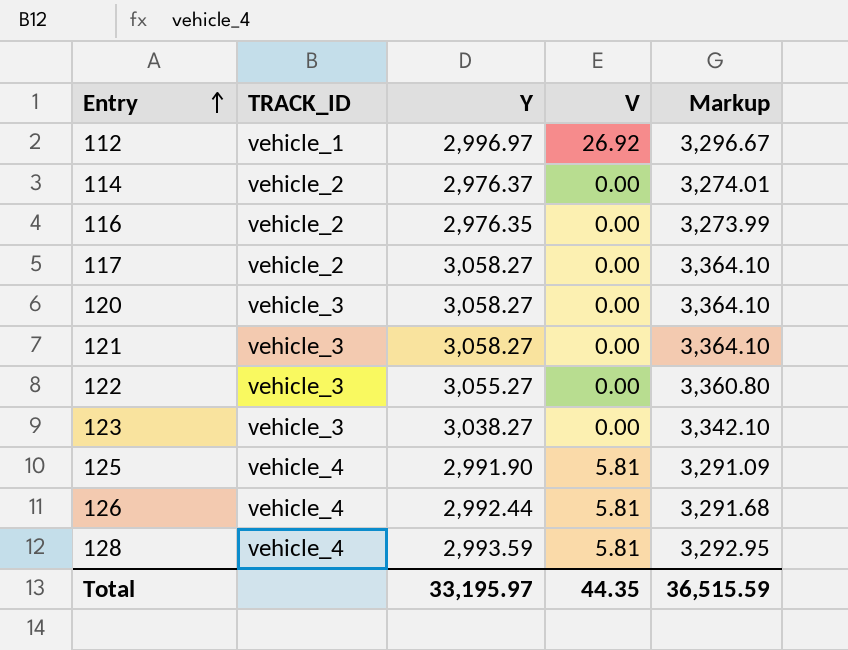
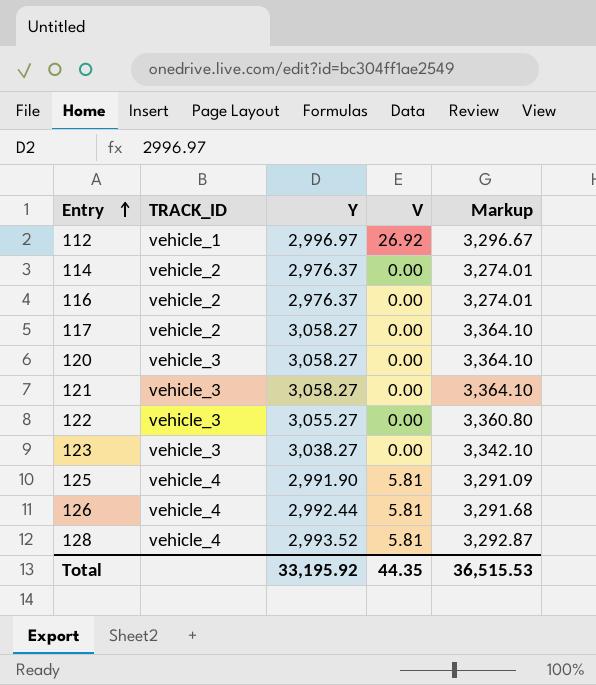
116 | Y: 2,976.35 -> 2,976.37
116 | Markup: 3,273.99 -> 3,274.01
128 | Y: 2,993.59 -> 2,993.52
128 | Markup: 3,292.95 -> 3,292.87
Total | Y: 33,195.97 -> 33,195.92
Total | Markup: 36,515.59 -> 36,515.53

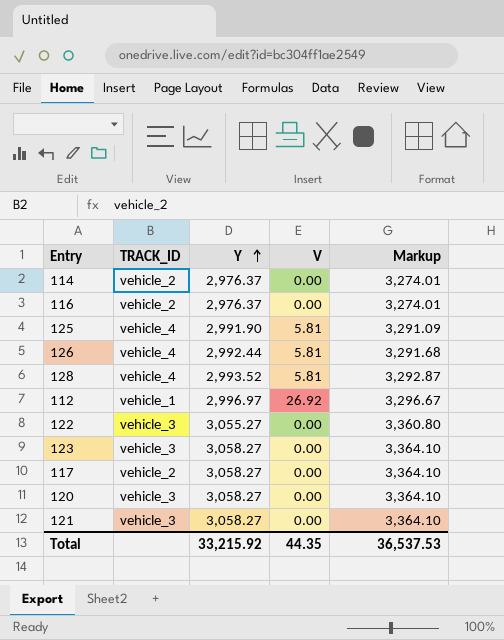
row order: Entry ascending -> Y ascending
123 | Y: 3,038.27 -> 3,058.27
123 | Markup: 3,342.10 -> 3,364.10
Total | Y: 33,195.92 -> 33,215.92
Total | Markup: 36,515.53 -> 36,537.53

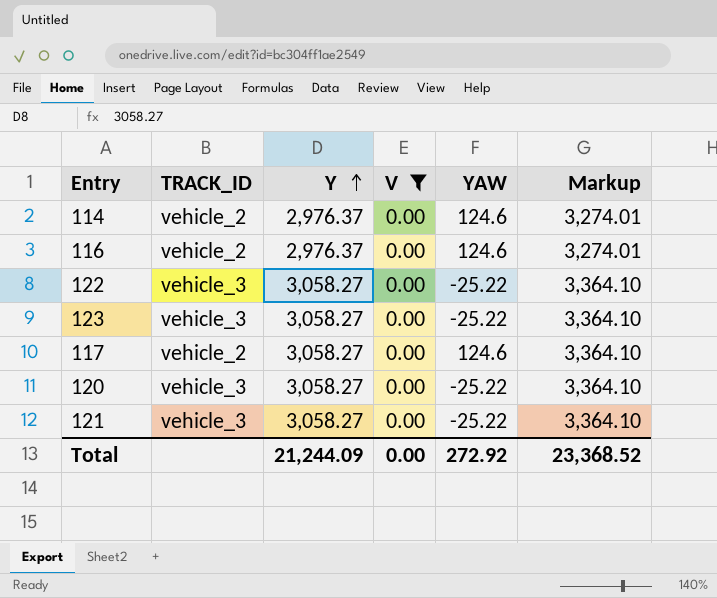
filter: none -> V = 0.00
column YAW | position: none -> 5
122 | Y: 3,055.27 -> 3,058.27
122 | Markup: 3,360.80 -> 3,364.10
Total | Y: 33,215.92 -> 21,244.09
Total | V: 44.35 -> 0.00
Total | Markup: 36,537.53 -> 23,368.52

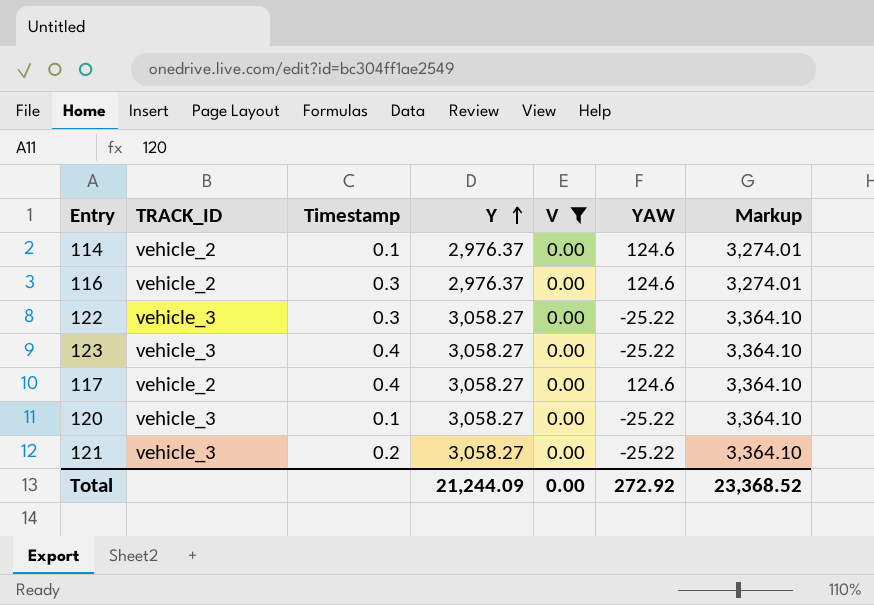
column Timestamp | position: none -> 3

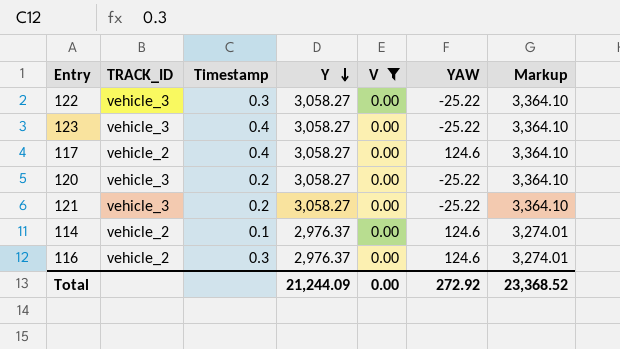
row order: Y ascending -> Y descending
120 | Timestamp: 0.1 -> 0.2

